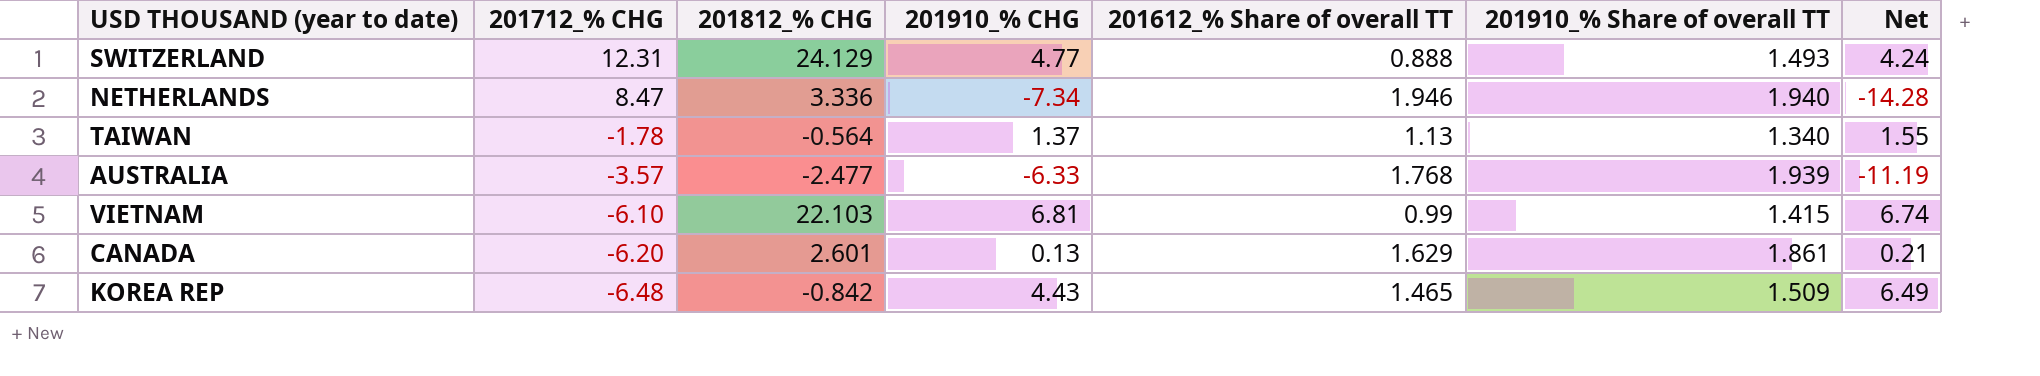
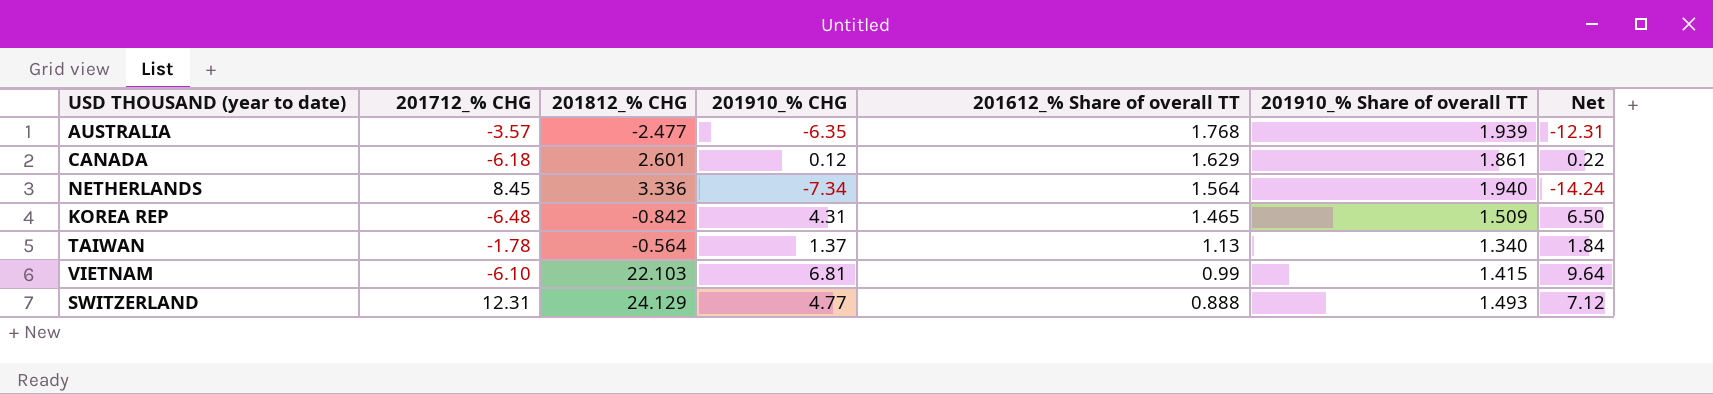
row order: 201712_% CHG descending -> 201612_% Share of overall TT descending
column Net | formula: [201910_% CHG] * [201612_% Share of overall TT] -> [201910_% CHG] * [201910_% Share of overall TT]
AUSTRALIA | 201910_% CHG: -6.33 -> -6.35
CANADA | 201712_% CHG: -6.20 -> -6.18
CANADA | 201910_% CHG: 0.13 -> 0.12
NETHERLANDS | 201712_% CHG: 8.47 -> 8.45
NETHERLANDS | 201612_% Share of overall TT: 1.946 -> 1.564
KOREA REP | 201910_% CHG: 4.43 -> 4.31

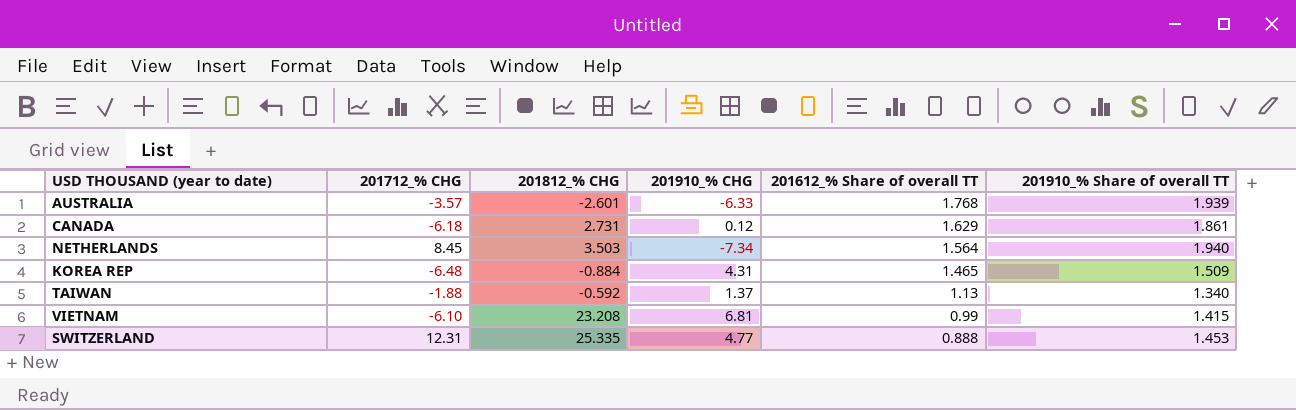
column Net | formula: [201910_% CHG] * [201910_% Share of overall TT] -> none
AUSTRALIA | 201812_% CHG: -2.477 -> -2.601
AUSTRALIA | 201910_% CHG: -6.35 -> -6.33
CANADA | 201812_% CHG: 2.601 -> 2.731
NETHERLANDS | 201812_% CHG: 3.336 -> 3.503
KOREA REP | 201812_% CHG: -0.842 -> -0.884
TAIWAN | 201712_% CHG: -1.78 -> -1.88
TAIWAN | 201812_% CHG: -0.564 -> -0.592
VIETNAM | 201812_% CHG: 22.103 -> 23.208
SWITZERLAND | 201812_% CHG: 24.129 -> 25.335
SWITZERLAND | 201910_% Share of overall TT: 1.493 -> 1.453

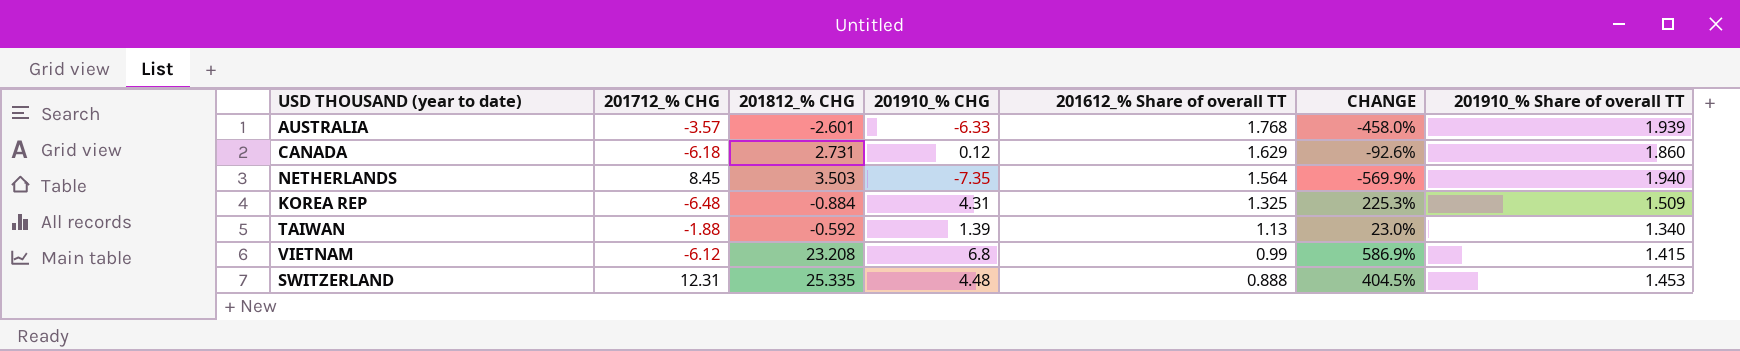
column CHANGE | formula: none -> ([201910_% CHG] - [201612_% Share of overall TT]) / [201612_% Share of overall TT]
CANADA | 201910_% Share of overall TT: 1.861 -> 1.860
NETHERLANDS | 201910_% CHG: -7.34 -> -7.35
KOREA REP | 201612_% Share of overall TT: 1.465 -> 1.325
TAIWAN | 201910_% CHG: 1.37 -> 1.39
VIETNAM | 201712_% CHG: -6.10 -> -6.12
VIETNAM | 201910_% CHG: 6.81 -> 6.8
SWITZERLAND | 201910_% CHG: 4.77 -> 4.48

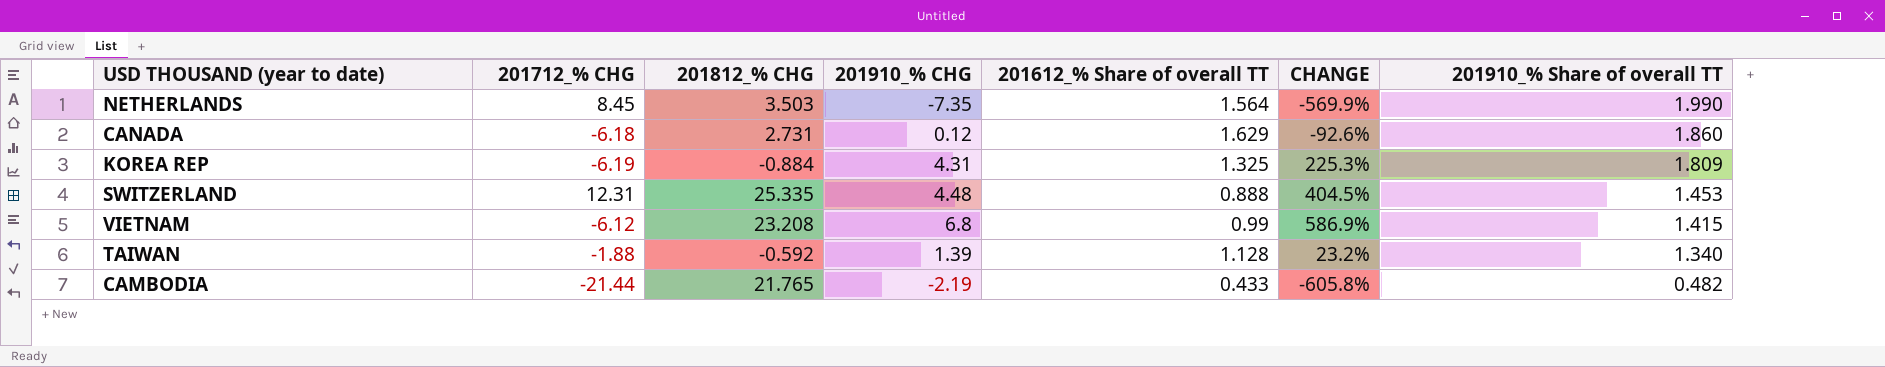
row order: 201612_% Share of overall TT descending -> 201910_% Share of overall TT descending
row AUSTRALIA: -3.57 | -2.601 | -6.33 | 1.768 | -458.0% | 1.939 -> none
NETHERLANDS | 201910_% Share of overall TT: 1.940 -> 1.990
KOREA REP | 201712_% CHG: -6.48 -> -6.19
KOREA REP | 201910_% Share of overall TT: 1.509 -> 1.809
TAIWAN | 201612_% Share of overall TT: 1.13 -> 1.128
TAIWAN | CHANGE: 23.0% -> 23.2%
row CAMBODIA: none -> -21.44 | 21.765 | -2.19 | 0.433 | -605.8% | 0.482

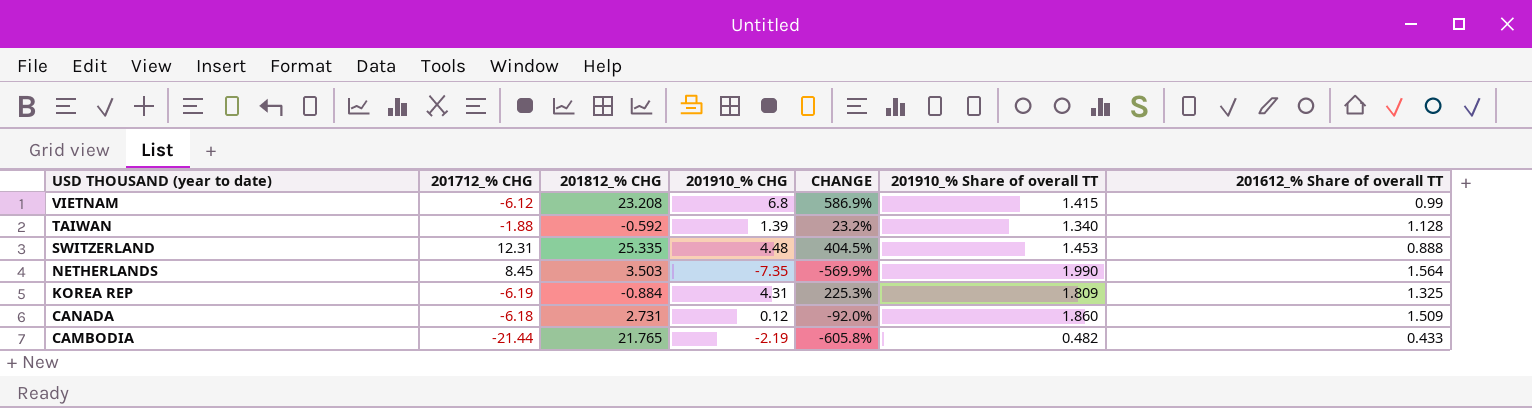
row order: 201910_% Share of overall TT descending -> USD THOUSAND (year to date) descending
column 201612_% Share of overall TT | position: 5 -> 7
CANADA | CHANGE: -92.6% -> -92.0%
CANADA | 201612_% Share of overall TT: 1.629 -> 1.509

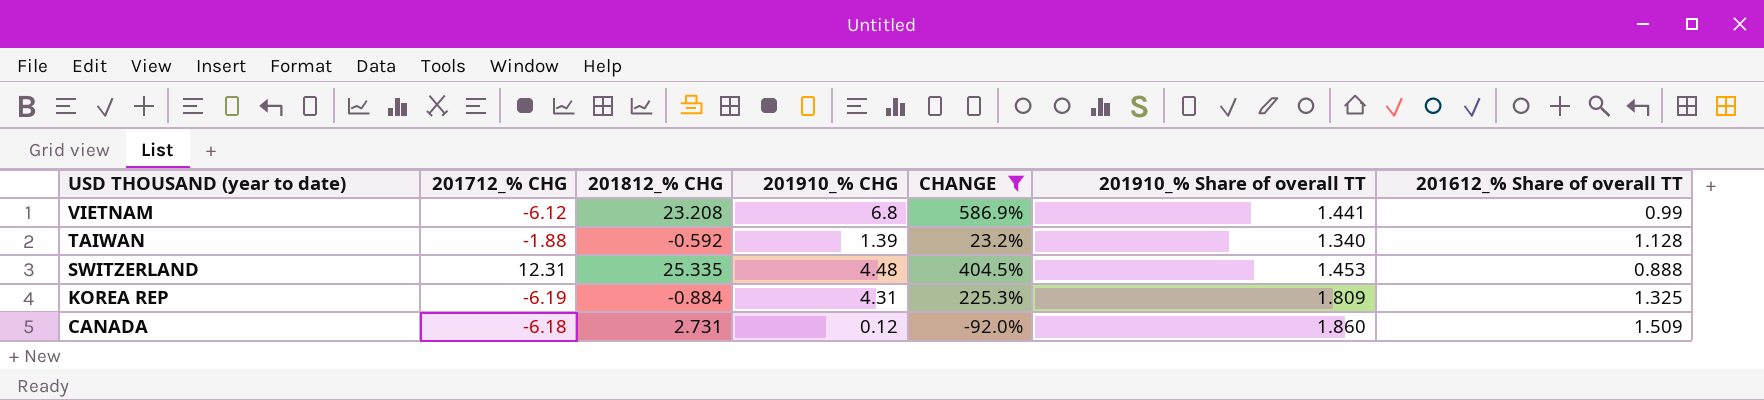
filter: none -> CHANGE >= -92.0%
VIETNAM | 201910_% Share of overall TT: 1.415 -> 1.441

